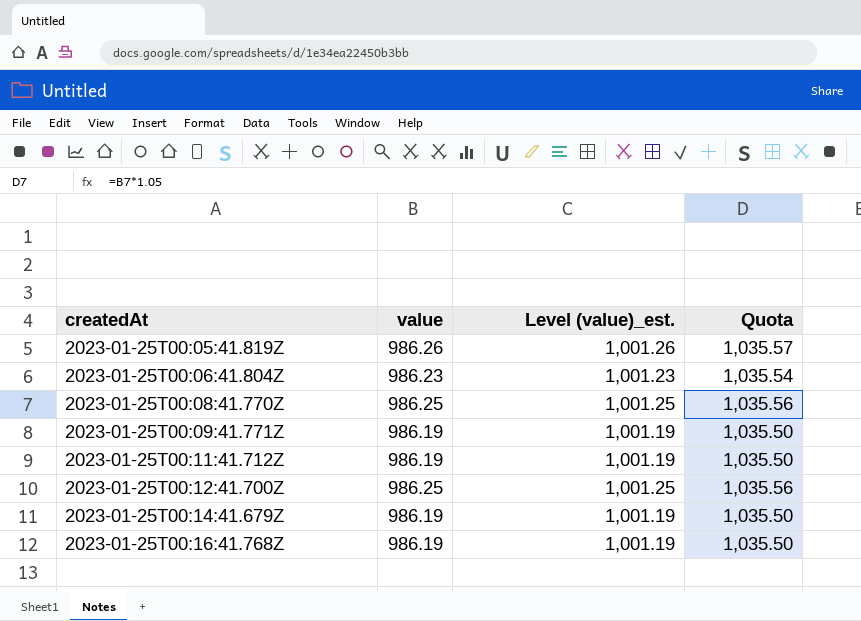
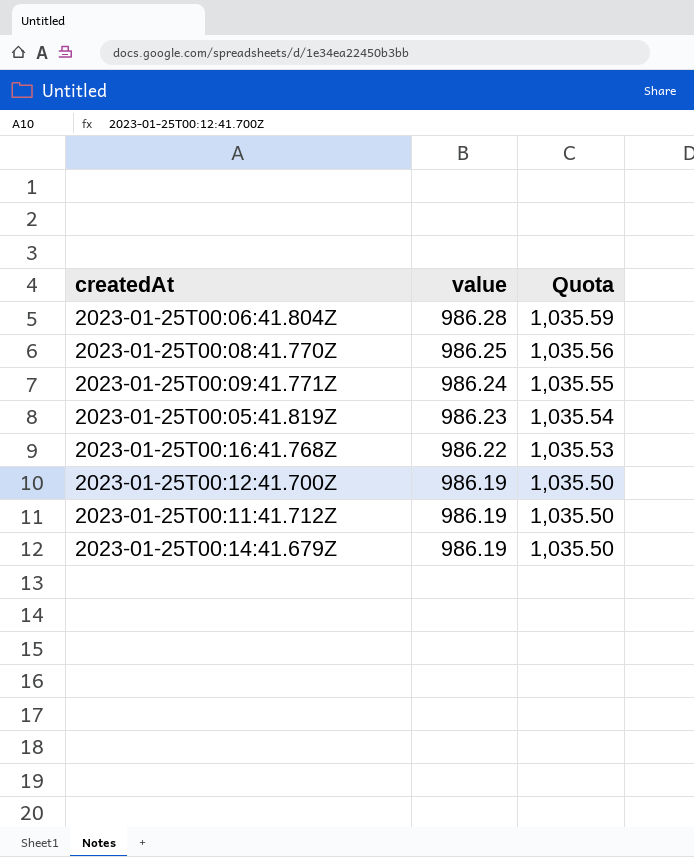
row order: createdAt ascending -> value descending
column Level (value)_est. | formula: [value] + 15 -> none
2023-01-25T00:06:41.804Z | value: 986.23 -> 986.28
2023-01-25T00:06:41.804Z | Quota: 1,035.54 -> 1,035.59
2023-01-25T00:09:41.771Z | value: 986.19 -> 986.24
2023-01-25T00:09:41.771Z | Quota: 1,035.50 -> 1,035.55
2023-01-25T00:05:41.819Z | value: 986.26 -> 986.23
2023-01-25T00:05:41.819Z | Quota: 1,035.57 -> 1,035.54
2023-01-25T00:16:41.768Z | value: 986.19 -> 986.22
2023-01-25T00:16:41.768Z | Quota: 1,035.50 -> 1,035.53
2023-01-25T00:12:41.700Z | value: 986.25 -> 986.19
2023-01-25T00:12:41.700Z | Quota: 1,035.56 -> 1,035.50

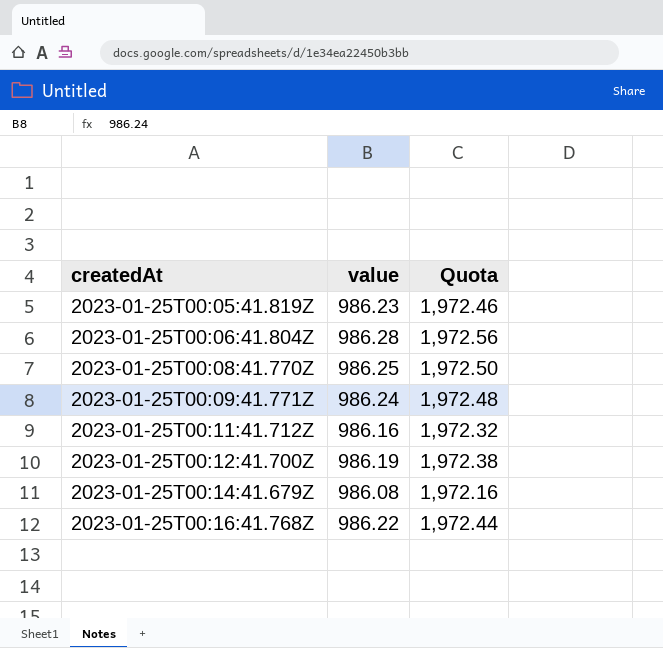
row order: value descending -> createdAt ascending
column Quota | formula: [value] * 1.05 -> [value] * 2
2023-01-25T00:11:41.712Z | value: 986.19 -> 986.16
2023-01-25T00:14:41.679Z | value: 986.19 -> 986.08

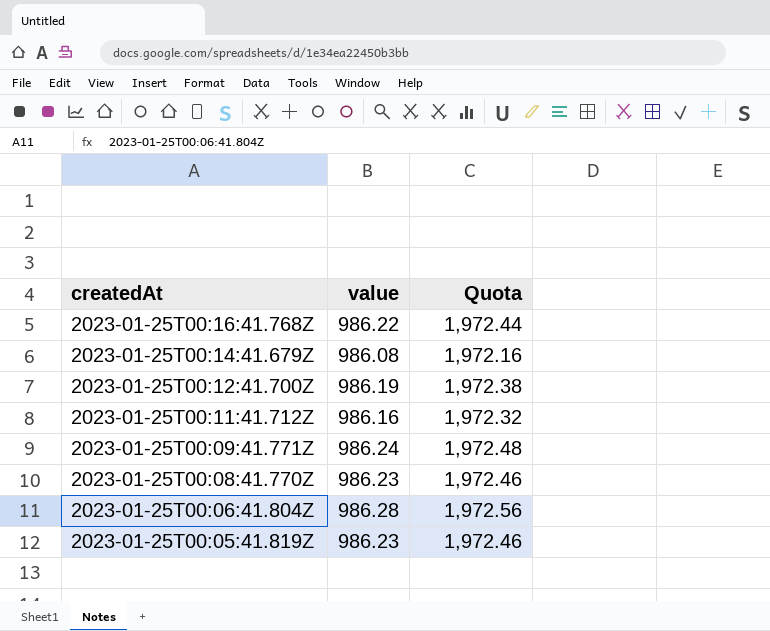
row order: createdAt ascending -> createdAt descending
2023-01-25T00:08:41.770Z | value: 986.25 -> 986.23
2023-01-25T00:08:41.770Z | Quota: 1,972.50 -> 1,972.46

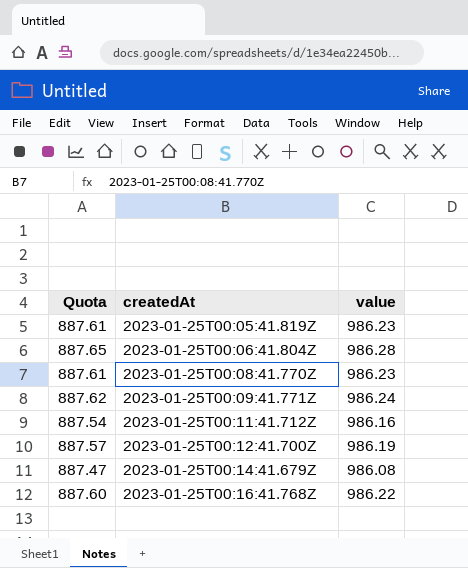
row order: createdAt descending -> createdAt ascending
column Quota | formula: [value] * 2 -> [value] * 0.9
column Quota | position: 3 -> 1

